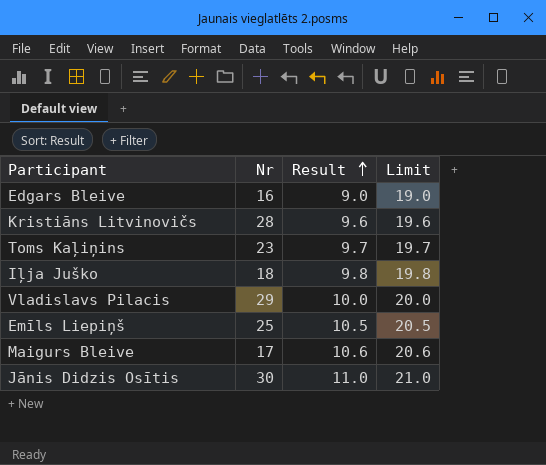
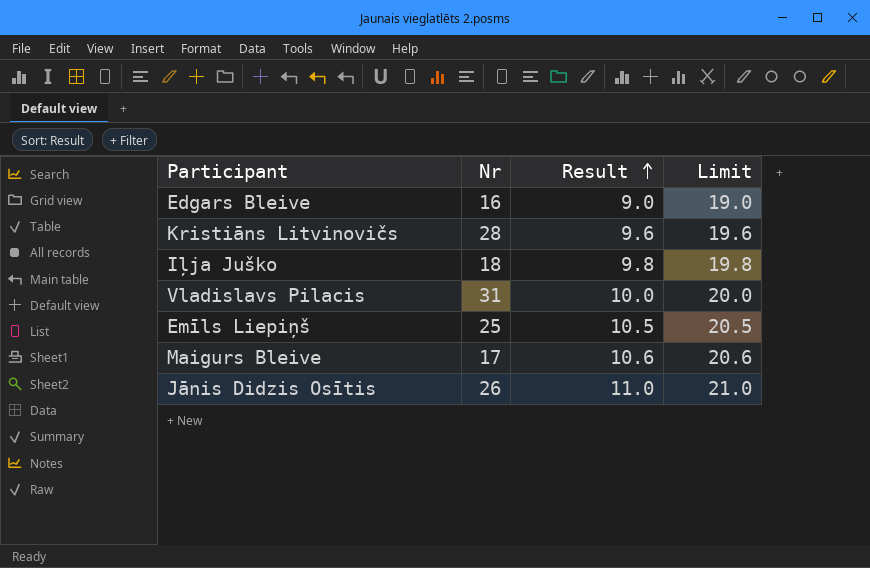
row Toms Kaļiņins: 23 | 9.7 | 19.7 -> none
Vladislavs Pilacis | Nr: 29 -> 31
Jānis Didzis Osītis | Nr: 30 -> 26

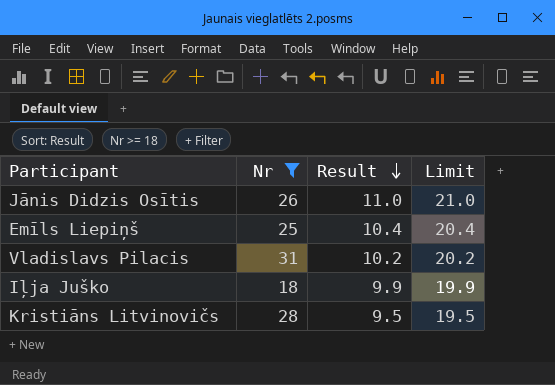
filter: none -> Nr >= 18
row order: Result ascending -> Result descending
Emīls Liepiņš | Result: 10.5 -> 10.4
Emīls Liepiņš | Limit: 20.5 -> 20.4
Vladislavs Pilacis | Result: 10.0 -> 10.2
Vladislavs Pilacis | Limit: 20.0 -> 20.2
Iļja Juško | Result: 9.8 -> 9.9
Iļja Juško | Limit: 19.8 -> 19.9
Kristiāns Litvinovičs | Result: 9.6 -> 9.5
Kristiāns Litvinovičs | Limit: 19.6 -> 19.5

